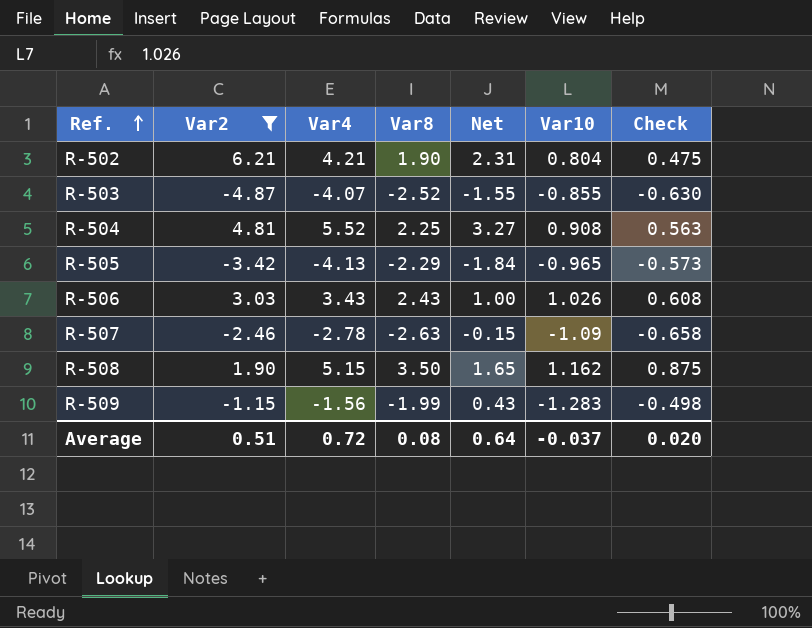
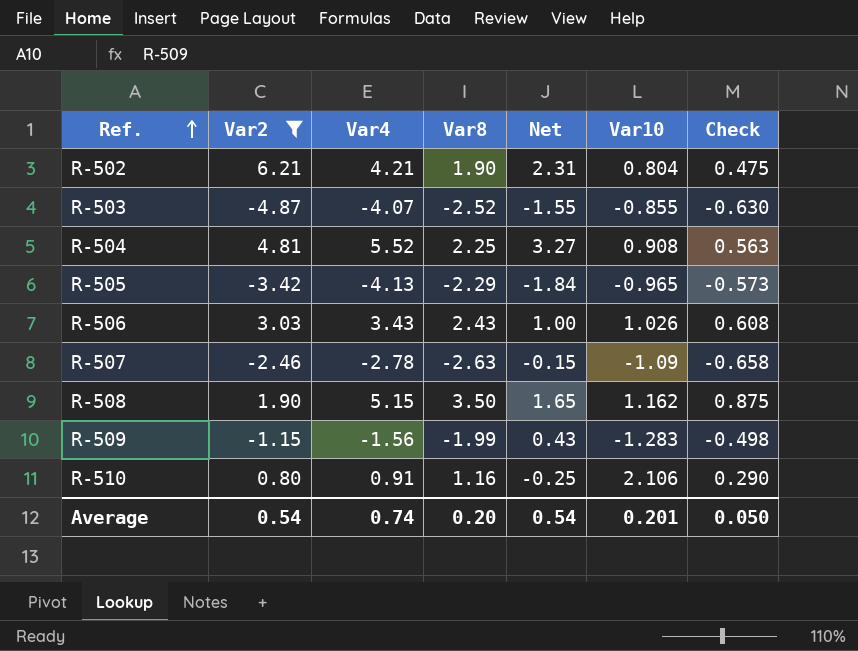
row R-510: none -> 0.80 | 0.91 | 1.16 | -0.25 | 2.106 | 0.290
Average | Var2: 0.51 -> 0.54
Average | Var4: 0.72 -> 0.74
Average | Var8: 0.08 -> 0.20
Average | Net: 0.64 -> 0.54
Average | Var10: -0.037 -> 0.201
Average | Check: 0.020 -> 0.050

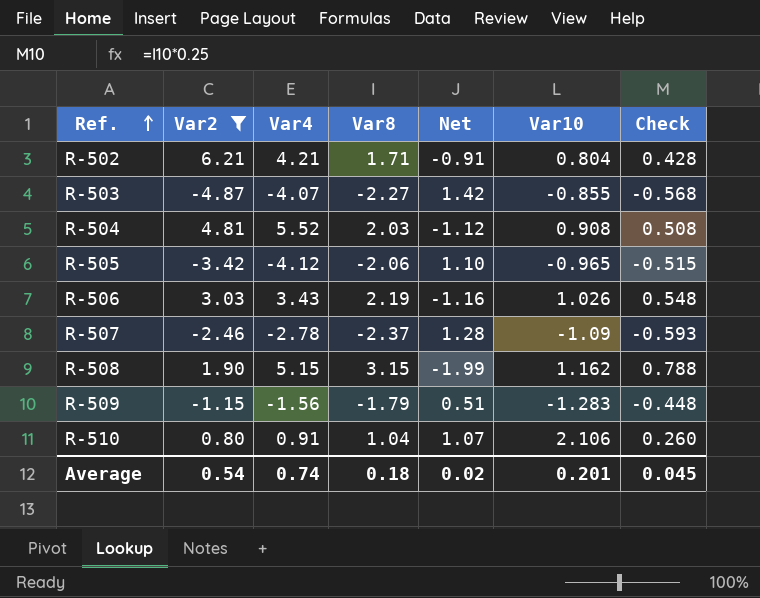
column Net | formula: [Var4] - [Var8] -> [Var10] - [Var8]
R-502 | Var8: 1.90 -> 1.71
R-502 | Check: 0.475 -> 0.428
R-503 | Var8: -2.52 -> -2.27
R-503 | Check: -0.630 -> -0.568
R-504 | Var8: 2.25 -> 2.03
R-504 | Check: 0.563 -> 0.508
R-505 | Var4: -4.13 -> -4.12
R-505 | Var8: -2.29 -> -2.06
R-505 | Check: -0.573 -> -0.515
R-506 | Var8: 2.43 -> 2.19
R-506 | Check: 0.608 -> 0.548
R-507 | Var8: -2.63 -> -2.37
R-507 | Check: -0.658 -> -0.593
R-508 | Var8: 3.50 -> 3.15
R-508 | Check: 0.875 -> 0.788
R-509 | Var8: -1.99 -> -1.79
R-509 | Check: -0.498 -> -0.448
R-510 | Var8: 1.16 -> 1.04
R-510 | Check: 0.290 -> 0.260
Average | Var8: 0.20 -> 0.18
Average | Net: 0.54 -> 0.02
Average | Check: 0.050 -> 0.045

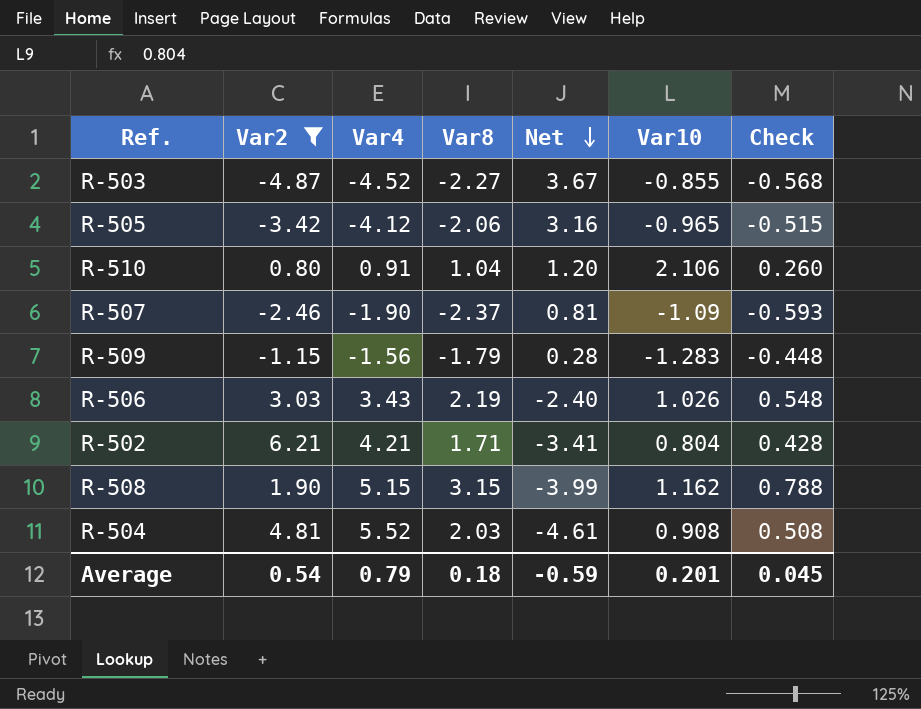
row order: Ref. ascending -> Net descending
column Net | formula: [Var10] - [Var8] -> [Var10] - [Var4]
R-503 | Var4: -4.07 -> -4.52
R-507 | Var4: -2.78 -> -1.90
Average | Var4: 0.74 -> 0.79
Average | Net: 0.02 -> -0.59

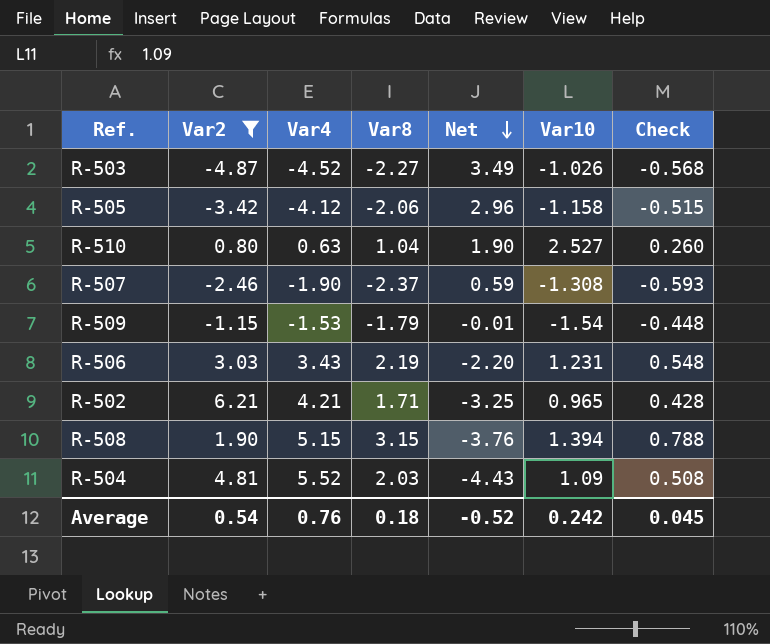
R-503 | Net: 3.67 -> 3.49
R-503 | Var10: -0.855 -> -1.026
R-505 | Net: 3.16 -> 2.96
R-505 | Var10: -0.965 -> -1.158
R-510 | Var4: 0.91 -> 0.63
R-510 | Net: 1.20 -> 1.90
R-510 | Var10: 2.106 -> 2.527
R-507 | Net: 0.81 -> 0.59
R-507 | Var10: -1.09 -> -1.308
R-509 | Var4: -1.56 -> -1.53
R-509 | Net: 0.28 -> -0.01
R-509 | Var10: -1.283 -> -1.54
R-506 | Net: -2.40 -> -2.20
R-506 | Var10: 1.026 -> 1.231
R-502 | Net: -3.41 -> -3.25
R-502 | Var10: 0.804 -> 0.965
R-508 | Net: -3.99 -> -3.76
R-508 | Var10: 1.162 -> 1.394
R-504 | Net: -4.61 -> -4.43
R-504 | Var10: 0.908 -> 1.09
Average | Var4: 0.79 -> 0.76
Average | Net: -0.59 -> -0.52
Average | Var10: 0.201 -> 0.242

